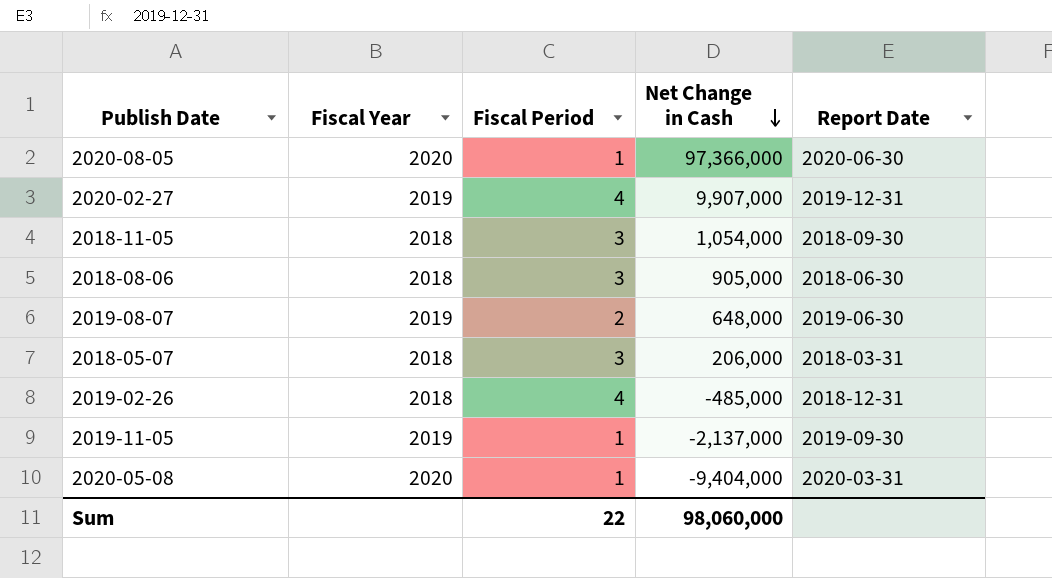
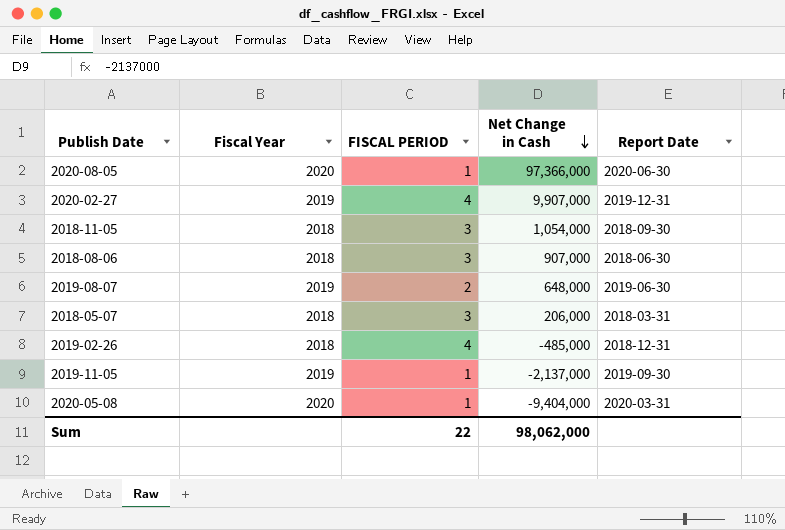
column name: Fiscal Period -> FISCAL PERIOD
2018-08-06 | Net Change in Cash: 905,000 -> 907,000
Sum | Net Change in Cash: 98,060,000 -> 98,062,000

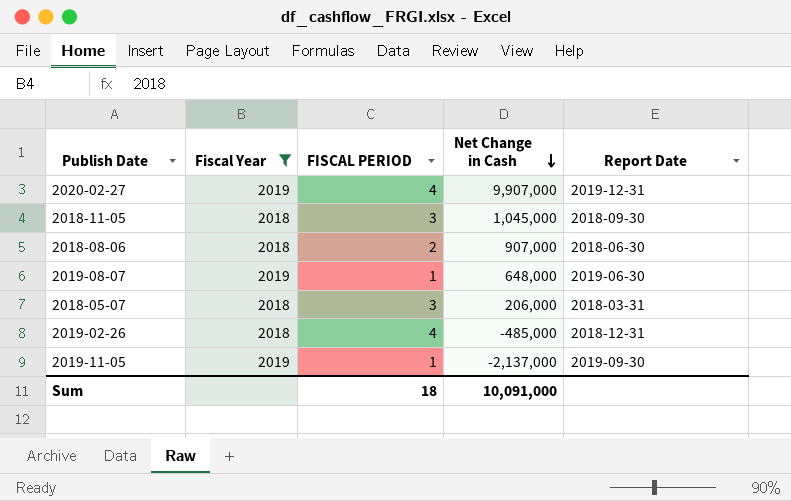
filter: none -> Fiscal Year != 2020
2018-11-05 | Net Change in Cash: 1,054,000 -> 1,045,000
2018-08-06 | FISCAL PERIOD: 3 -> 2
2019-08-07 | FISCAL PERIOD: 2 -> 1
Sum | FISCAL PERIOD: 22 -> 18
Sum | Net Change in Cash: 98,062,000 -> 10,091,000

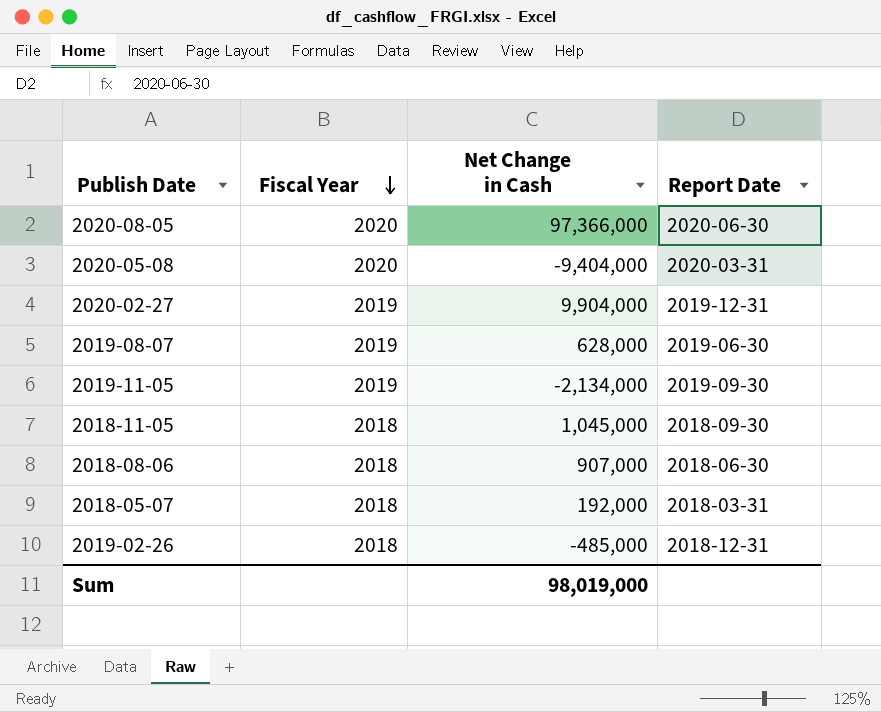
filter: Fiscal Year != 2020 -> none
row order: Net Change in Cash descending -> Fiscal Year descending
column FISCAL PERIOD | position: 3 -> none
2020-02-27 | Net Change in Cash: 9,907,000 -> 9,904,000
2019-08-07 | Net Change in Cash: 648,000 -> 628,000
2019-11-05 | Net Change in Cash: -2,137,000 -> -2,134,000
2018-05-07 | Net Change in Cash: 206,000 -> 192,000
Sum | Net Change in Cash: 10,091,000 -> 98,019,000

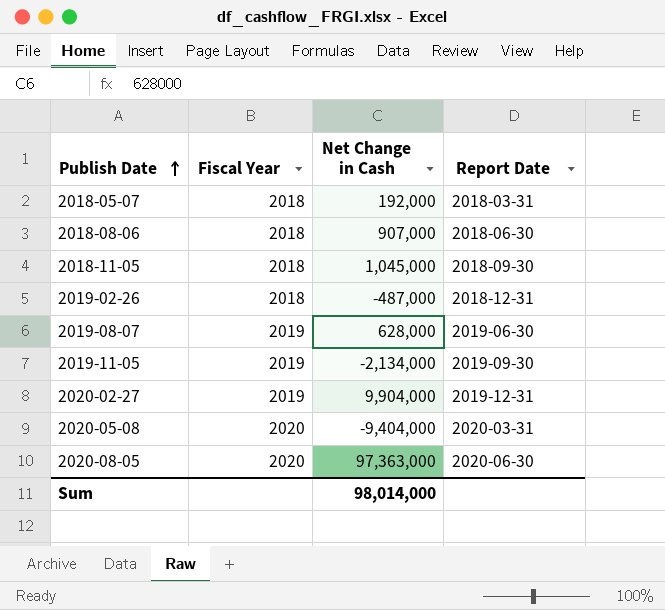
row order: Fiscal Year descending -> Publish Date ascending
2019-02-26 | Net Change in Cash: -485,000 -> -487,000
2020-08-05 | Net Change in Cash: 97,366,000 -> 97,363,000
Sum | Net Change in Cash: 98,019,000 -> 98,014,000

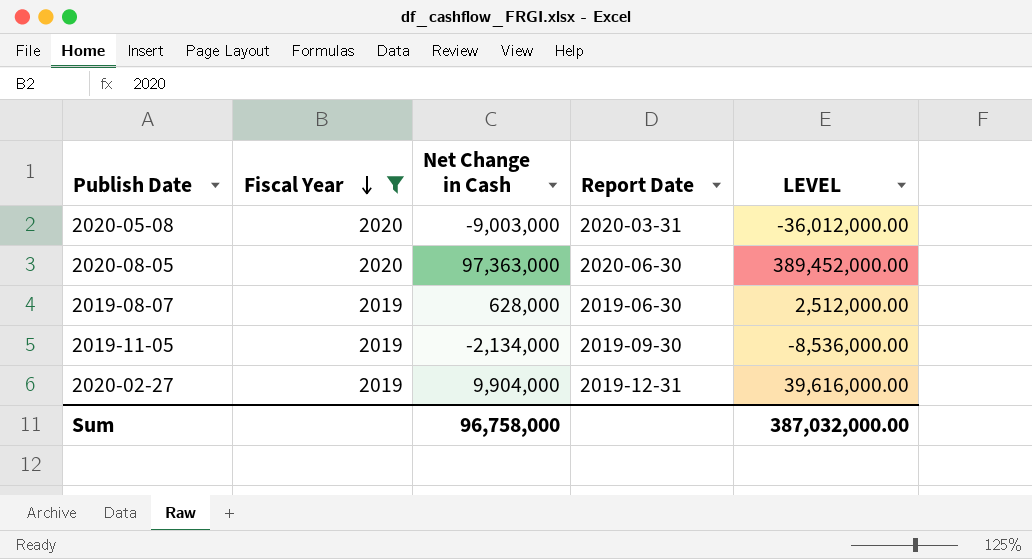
filter: none -> Fiscal Year != 2018
row order: Publish Date ascending -> Fiscal Year descending
column LEVEL | formula: none -> [Net Change in Cash] * 4
2020-05-08 | Net Change in Cash: -9,404,000 -> -9,003,000
Sum | Net Change in Cash: 98,014,000 -> 96,758,000

